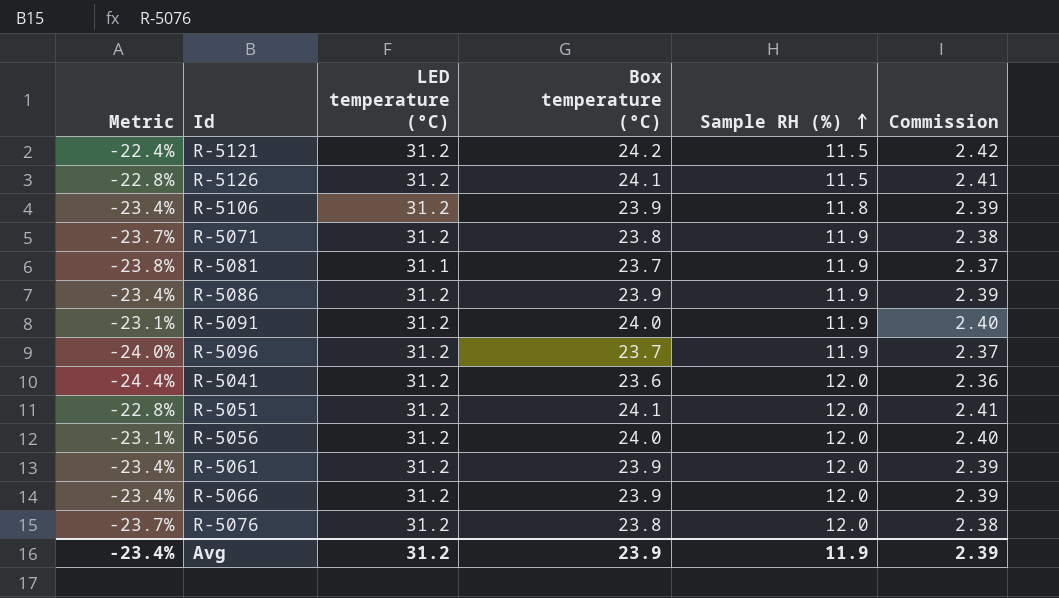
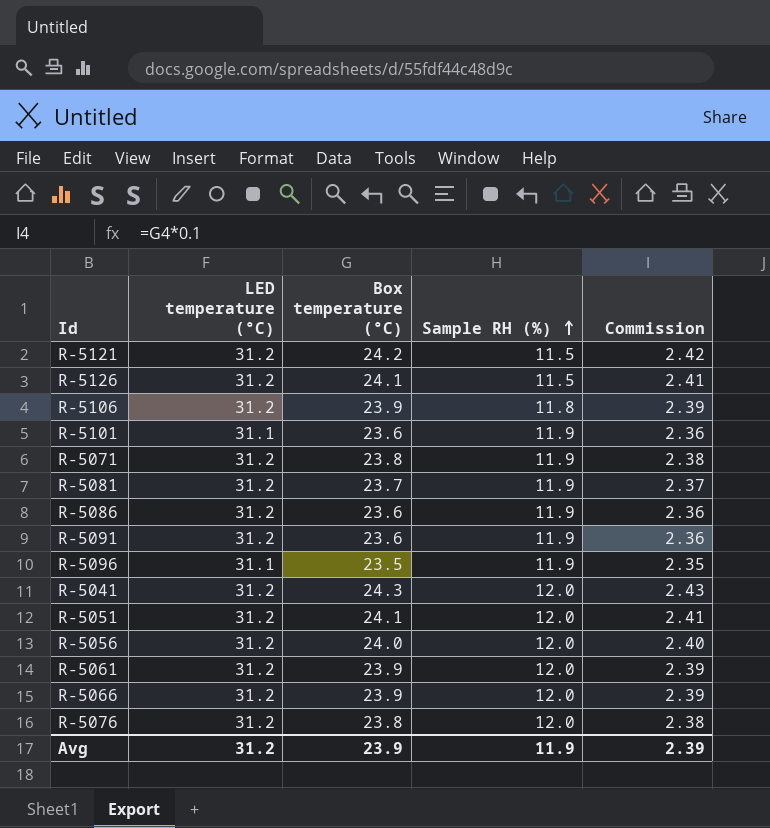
column Metric | formula: ([Box temperature (°C)] - [LED temperature (°C)]) / [LED temperature (°C)] -> none
row R-5101: none -> 31.1 | 23.6 | 11.9 | 2.36
R-5081 | LED temperature (°C): 31.1 -> 31.2
R-5086 | Box temperature (°C): 23.9 -> 23.6
R-5086 | Commission: 2.39 -> 2.36
R-5091 | Box temperature (°C): 24.0 -> 23.6
R-5091 | Commission: 2.40 -> 2.36
R-5096 | LED temperature (°C): 31.2 -> 31.1
R-5096 | Box temperature (°C): 23.7 -> 23.5
R-5096 | Commission: 2.37 -> 2.35
R-5041 | Box temperature (°C): 23.6 -> 24.3
R-5041 | Commission: 2.36 -> 2.43

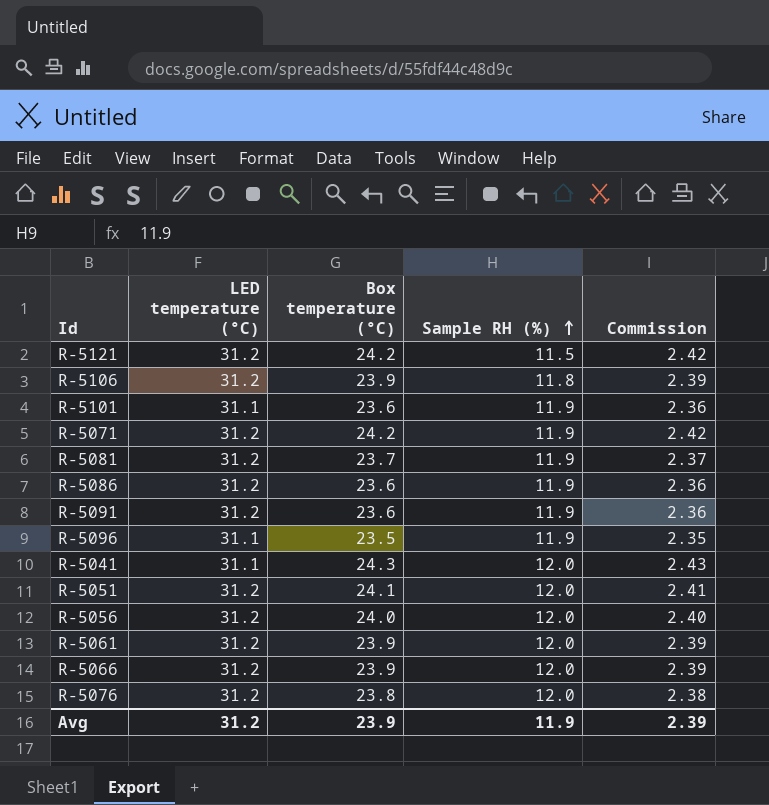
row R-5126: 31.2 | 24.1 | 11.5 | 2.41 -> none
R-5071 | Box temperature (°C): 23.8 -> 24.2
R-5071 | Commission: 2.38 -> 2.42
R-5041 | LED temperature (°C): 31.2 -> 31.1

